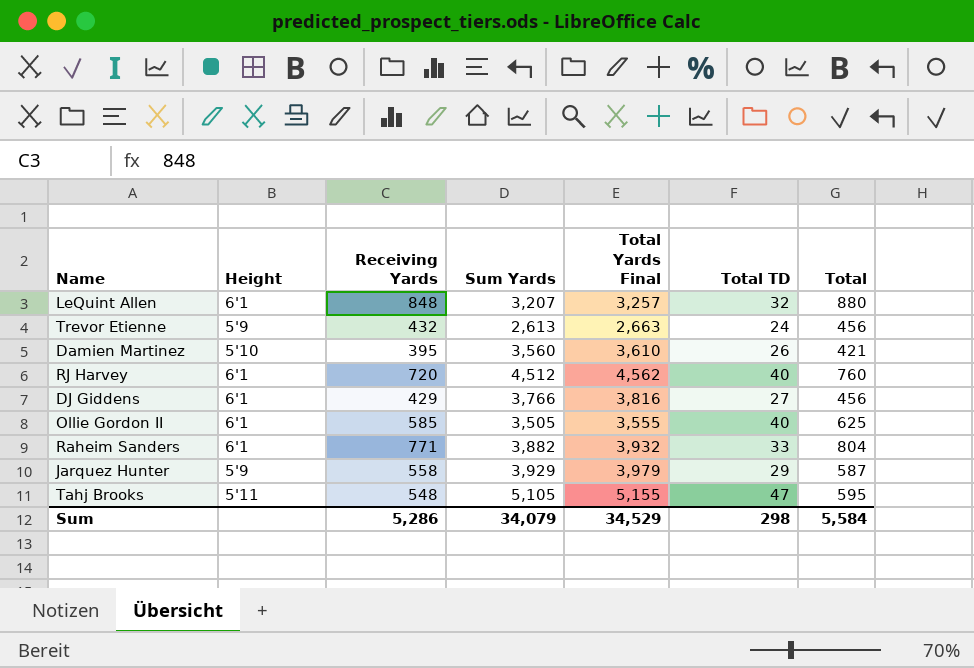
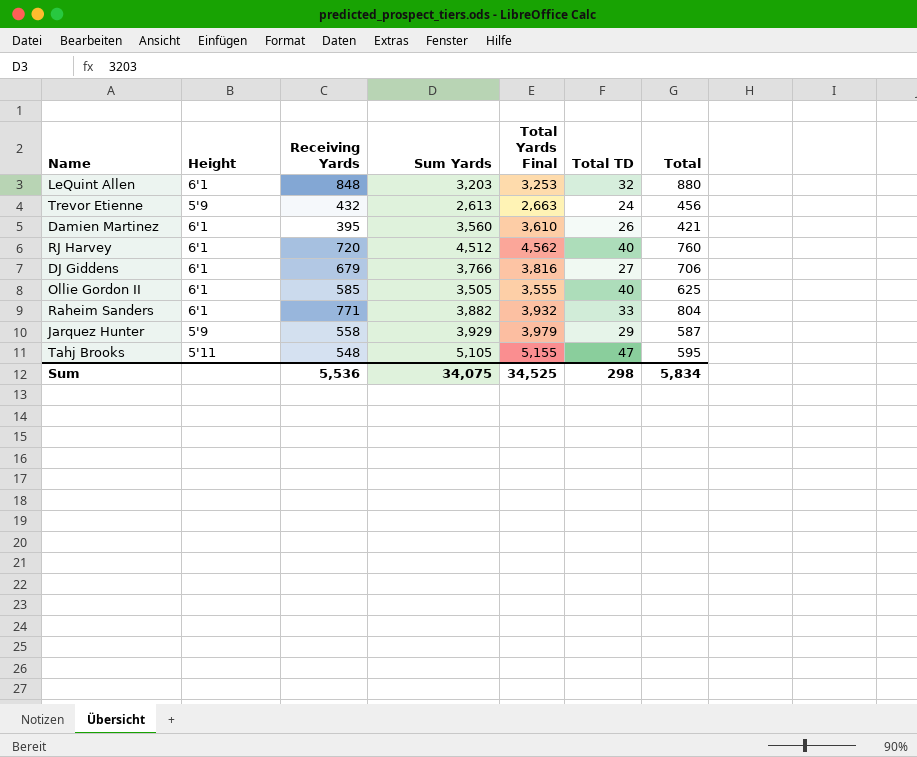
LeQuint Allen | Sum Yards: 3,207 -> 3,203
LeQuint Allen | Total Yards Final: 3,257 -> 3,253
Damien Martinez | Height: 5'10 -> 6'1
DJ Giddens | Receiving Yards: 429 -> 679
DJ Giddens | Total: 456 -> 706
Sum | Receiving Yards: 5,286 -> 5,536
Sum | Sum Yards: 34,079 -> 34,075
Sum | Total Yards Final: 34,529 -> 34,525
Sum | Total: 5,584 -> 5,834

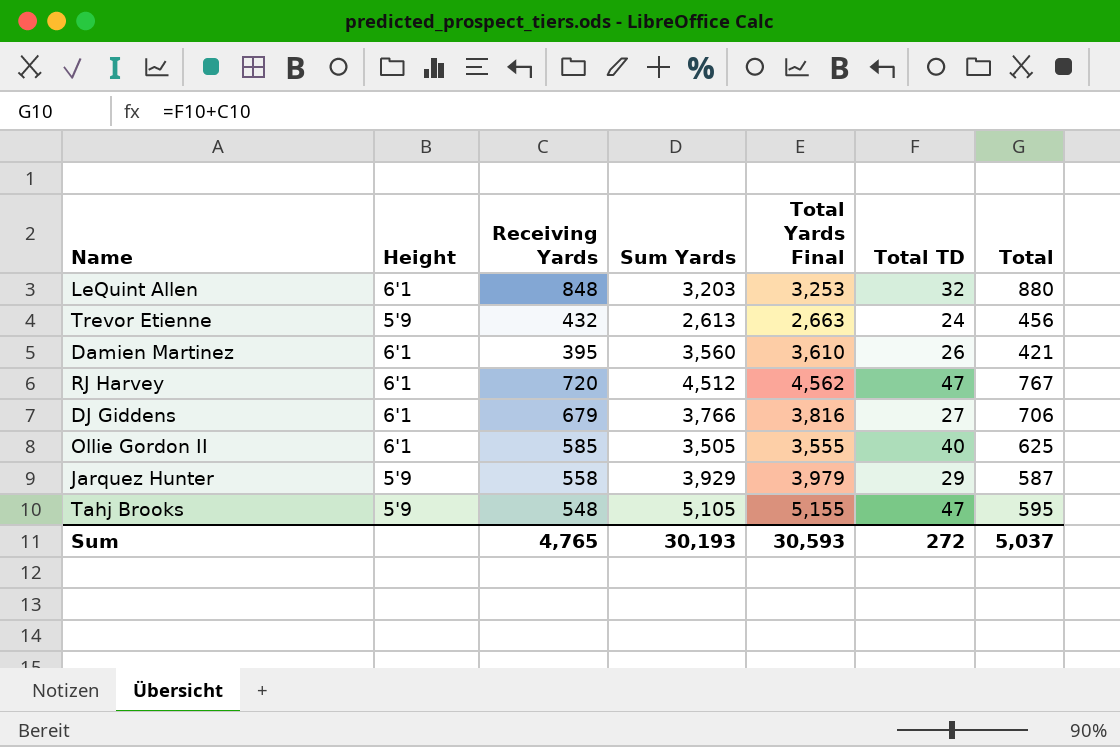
row Raheim Sanders: 6'1 | 771 | 3,882 | 3,932 | 33 | 804 -> none
RJ Harvey | Total TD: 40 -> 47
RJ Harvey | Total: 760 -> 767
Tahj Brooks | Height: 5'11 -> 5'9
Sum | Receiving Yards: 5,536 -> 4,765
Sum | Sum Yards: 34,075 -> 30,193
Sum | Total Yards Final: 34,525 -> 30,593
Sum | Total TD: 298 -> 272
Sum | Total: 5,834 -> 5,037

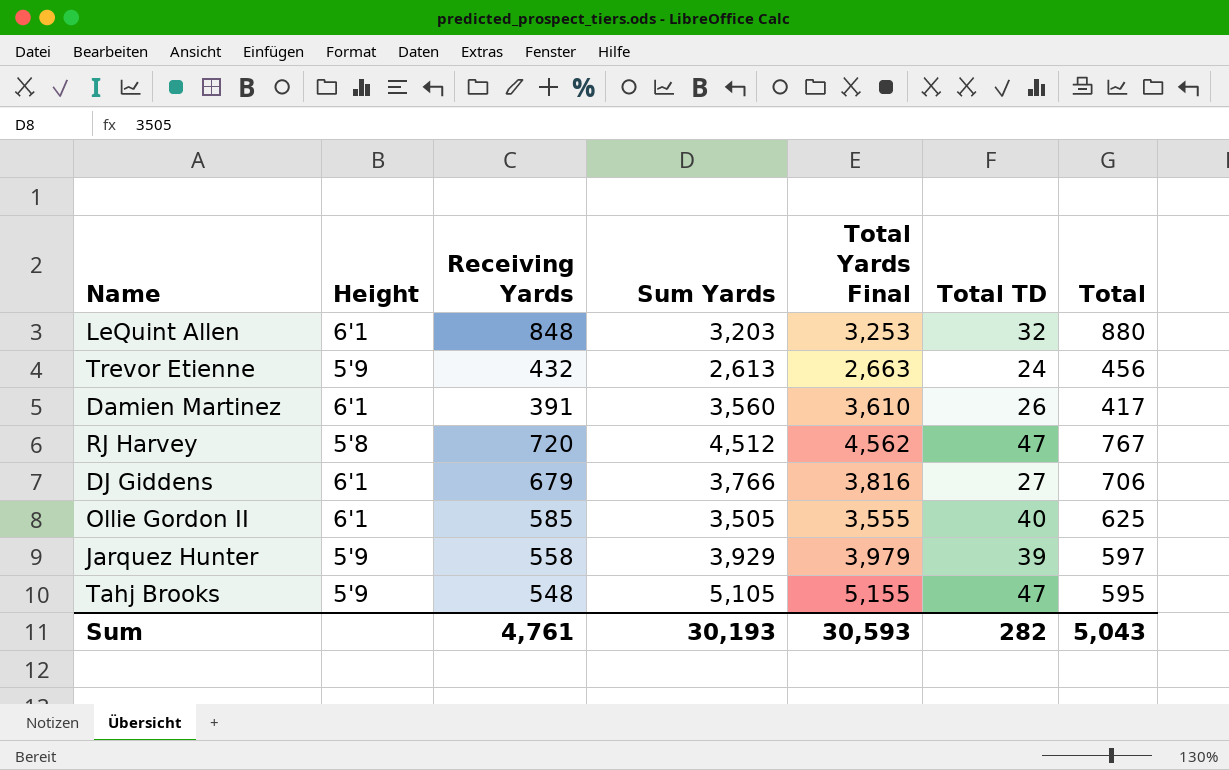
Damien Martinez | Receiving Yards: 395 -> 391
Damien Martinez | Total: 421 -> 417
RJ Harvey | Height: 6'1 -> 5'8
Jarquez Hunter | Total TD: 29 -> 39
Jarquez Hunter | Total: 587 -> 597
Sum | Receiving Yards: 4,765 -> 4,761
Sum | Total TD: 272 -> 282
Sum | Total: 5,037 -> 5,043

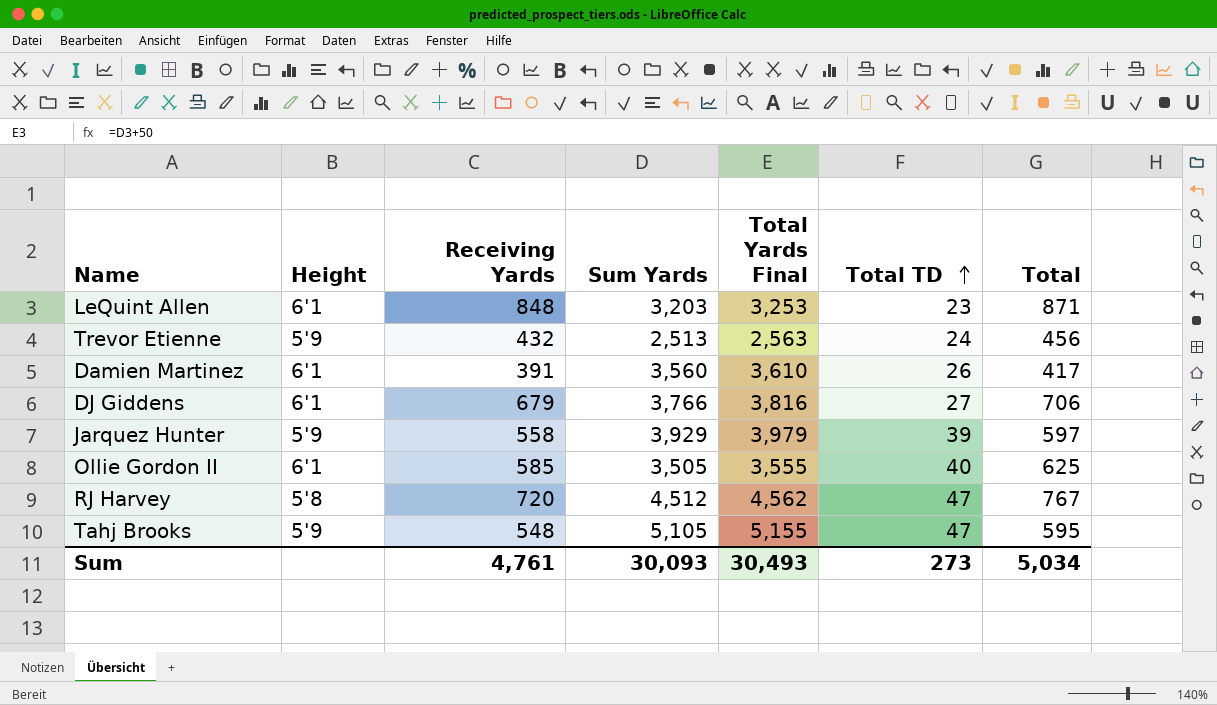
row order: none -> Total TD ascending
LeQuint Allen | Total TD: 32 -> 23
LeQuint Allen | Total: 880 -> 871
Trevor Etienne | Sum Yards: 2,613 -> 2,513
Trevor Etienne | Total Yards Final: 2,663 -> 2,563
Sum | Sum Yards: 30,193 -> 30,093
Sum | Total Yards Final: 30,593 -> 30,493
Sum | Total TD: 282 -> 273
Sum | Total: 5,043 -> 5,034

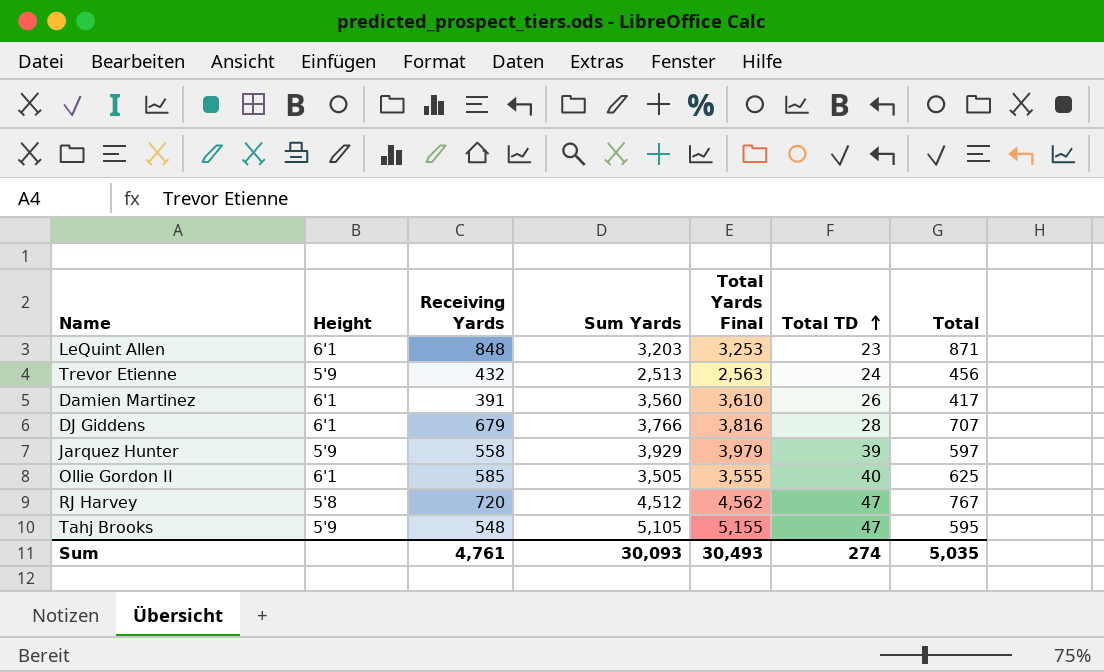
DJ Giddens | Total TD: 27 -> 28
DJ Giddens | Total: 706 -> 707
Sum | Total TD: 273 -> 274
Sum | Total: 5,034 -> 5,035

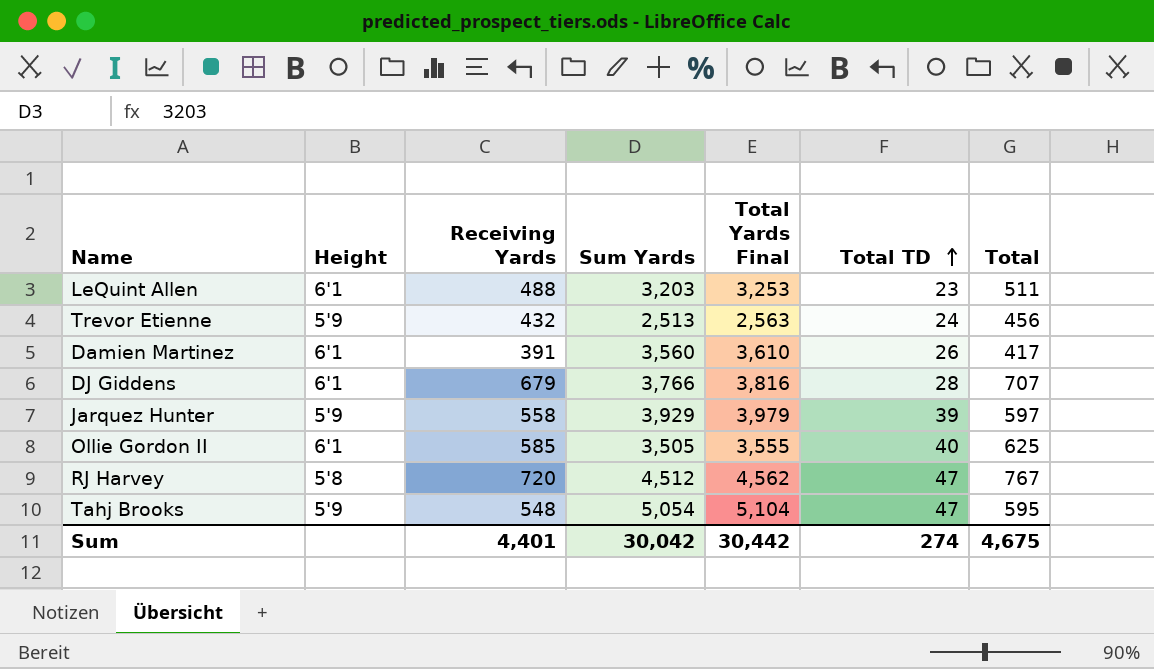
LeQuint Allen | Receiving Yards: 848 -> 488
LeQuint Allen | Total: 871 -> 511
Tahj Brooks | Sum Yards: 5,105 -> 5,054
Tahj Brooks | Total Yards Final: 5,155 -> 5,104
Sum | Receiving Yards: 4,761 -> 4,401
Sum | Sum Yards: 30,093 -> 30,042
Sum | Total Yards Final: 30,493 -> 30,442
Sum | Total: 5,035 -> 4,675

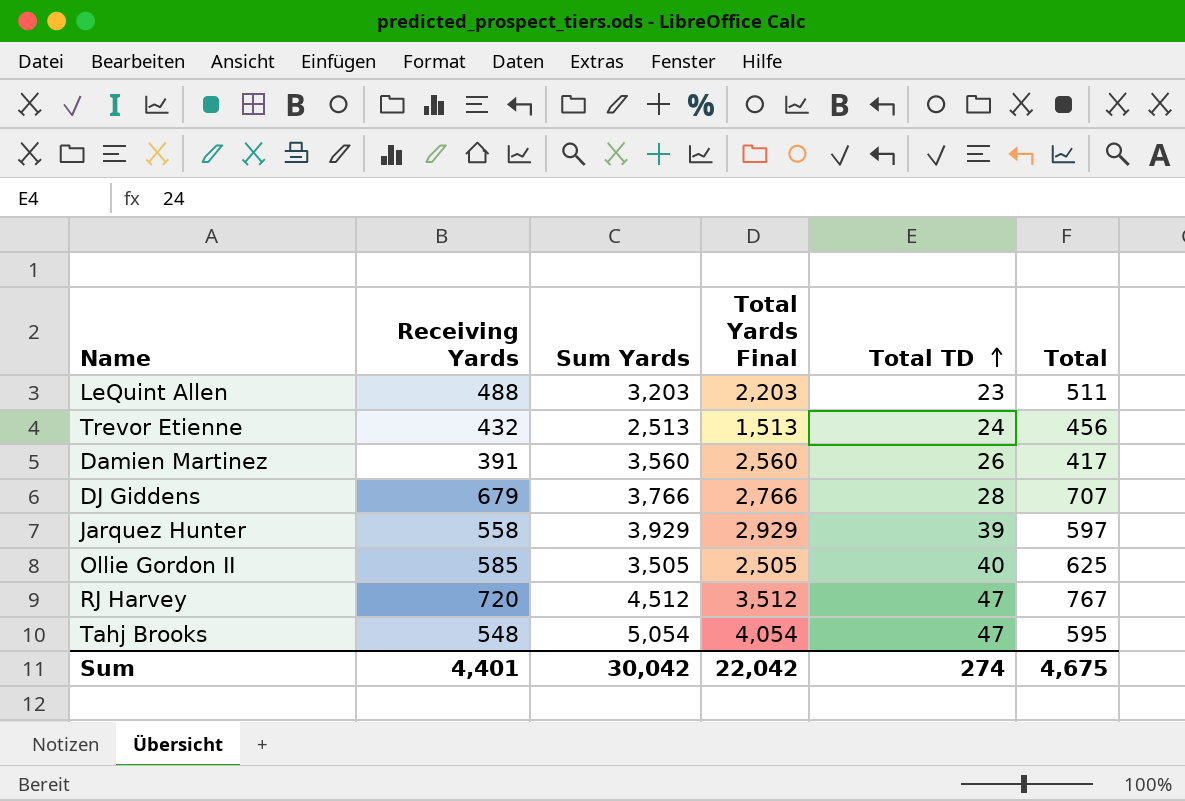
column Height | position: 2 -> none
column Total Yards Final | formula: [Sum Yards] + 50 -> [Sum Yards] - 1000
Sum | Total Yards Final: 30,442 -> 22,042

